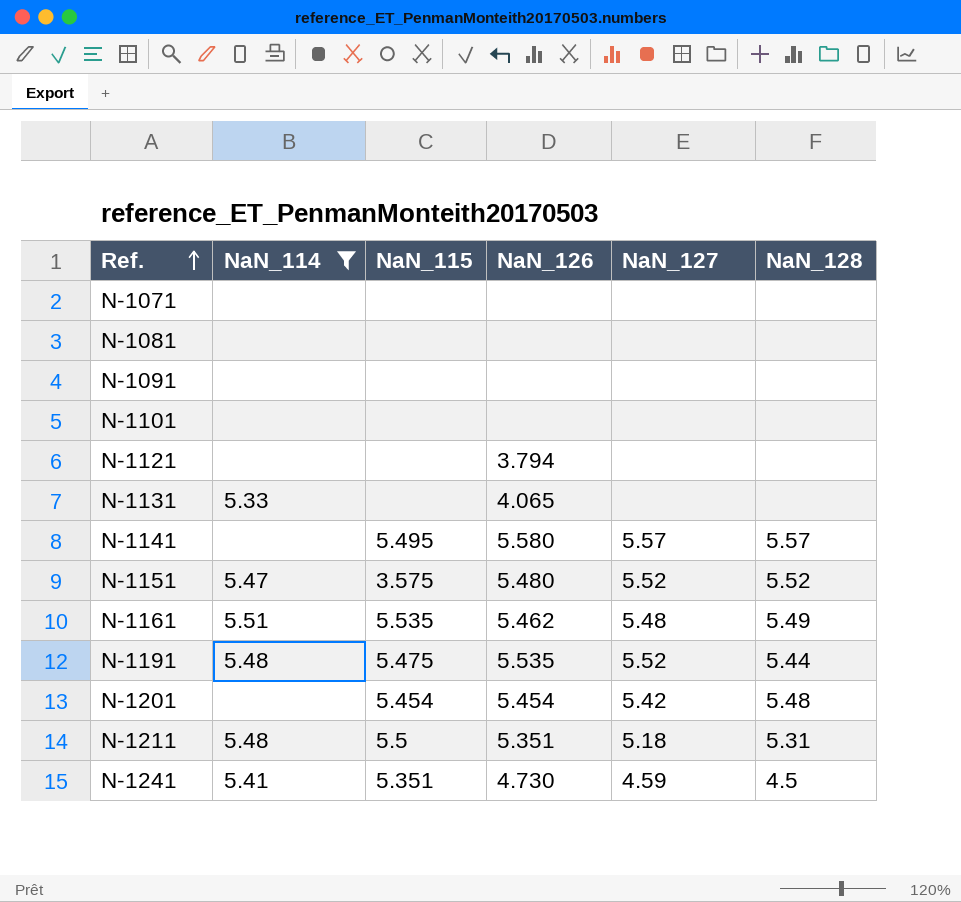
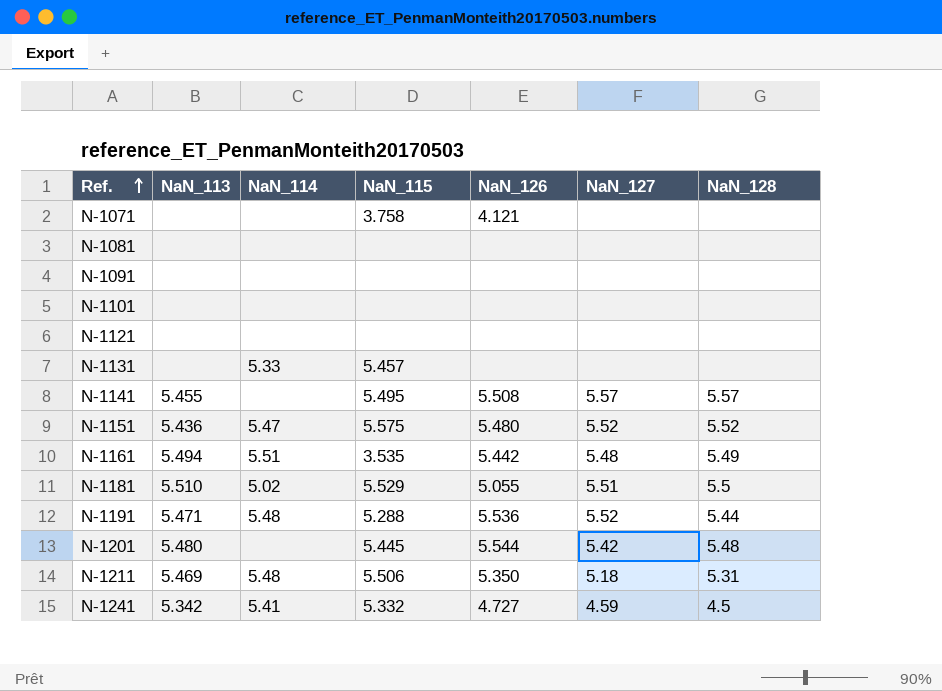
filter: NaN_114 != 5.02 -> none
column NaN_113 | position: none -> 2
N-1071 | NaN_115: none -> 3.758
N-1071 | NaN_126: none -> 4.121
N-1121 | NaN_126: 3.794 -> none
N-1131 | NaN_115: none -> 5.457
N-1131 | NaN_126: 4.065 -> none
N-1141 | NaN_126: 5.580 -> 5.508
N-1151 | NaN_115: 3.575 -> 5.575
N-1161 | NaN_115: 5.535 -> 3.535
N-1161 | NaN_126: 5.462 -> 5.442
N-1191 | NaN_115: 5.475 -> 5.288
N-1191 | NaN_126: 5.535 -> 5.536
N-1201 | NaN_115: 5.454 -> 5.445
N-1201 | NaN_126: 5.454 -> 5.544
N-1211 | NaN_115: 5.5 -> 5.506
N-1211 | NaN_126: 5.351 -> 5.350
N-1241 | NaN_115: 5.351 -> 5.332
N-1241 | NaN_126: 4.730 -> 4.727

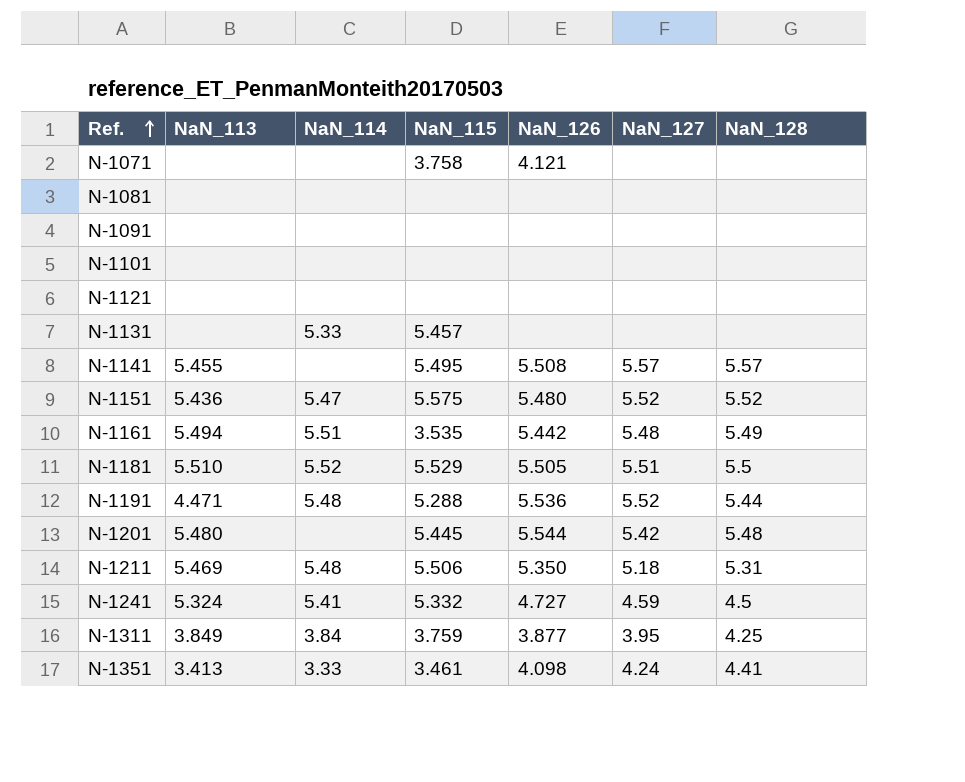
N-1181 | NaN_114: 5.02 -> 5.52
N-1181 | NaN_126: 5.055 -> 5.505
N-1191 | NaN_113: 5.471 -> 4.471
N-1241 | NaN_113: 5.342 -> 5.324
row N-1311: none -> 3.849 | 3.84 | 3.759 | 3.877 | 3.95 | 4.25
row N-1351: none -> 3.413 | 3.33 | 3.461 | 4.098 | 4.24 | 4.41

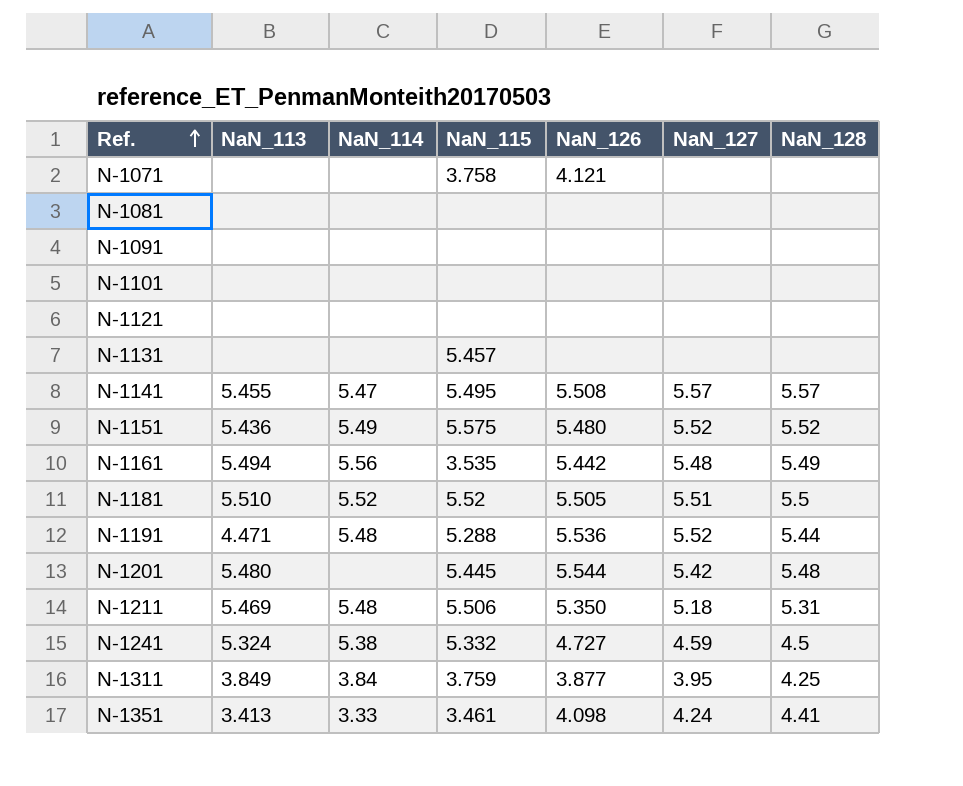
N-1131 | NaN_114: 5.33 -> none
N-1141 | NaN_114: none -> 5.47
N-1151 | NaN_114: 5.47 -> 5.49
N-1161 | NaN_114: 5.51 -> 5.56
N-1181 | NaN_115: 5.529 -> 5.52
N-1241 | NaN_114: 5.41 -> 5.38

